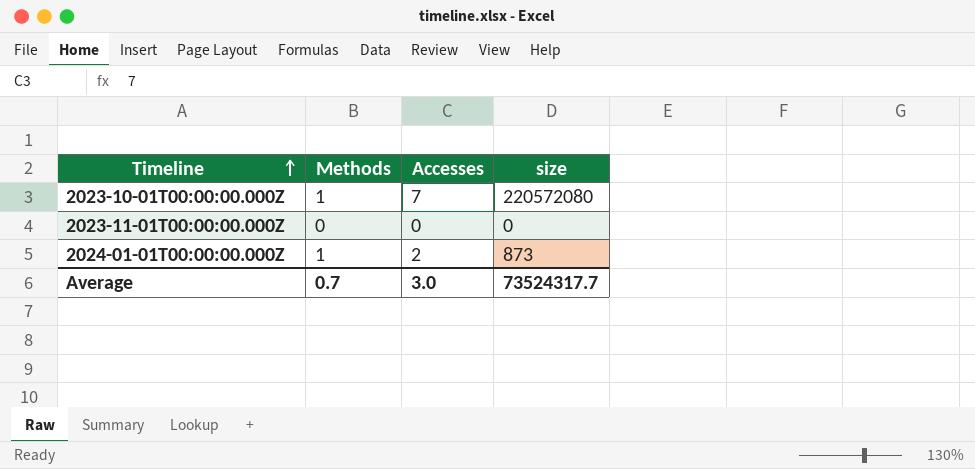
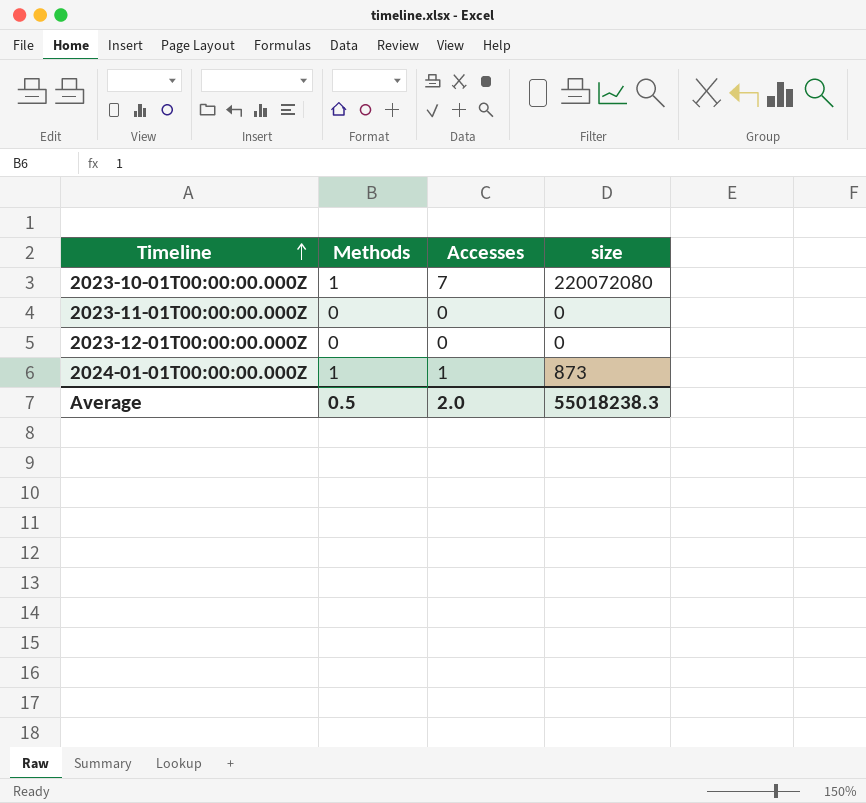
2023-10-01T00:00:00.000Z | size: 220572080 -> 220072080
row 2023-12-01T00:00:00.000Z: none -> 0 | 0 | 0
2024-01-01T00:00:00.000Z | Accesses: 2 -> 1
Average | Methods: 0.7 -> 0.5
Average | Accesses: 3.0 -> 2.0
Average | size: 73524317.7 -> 55018238.3

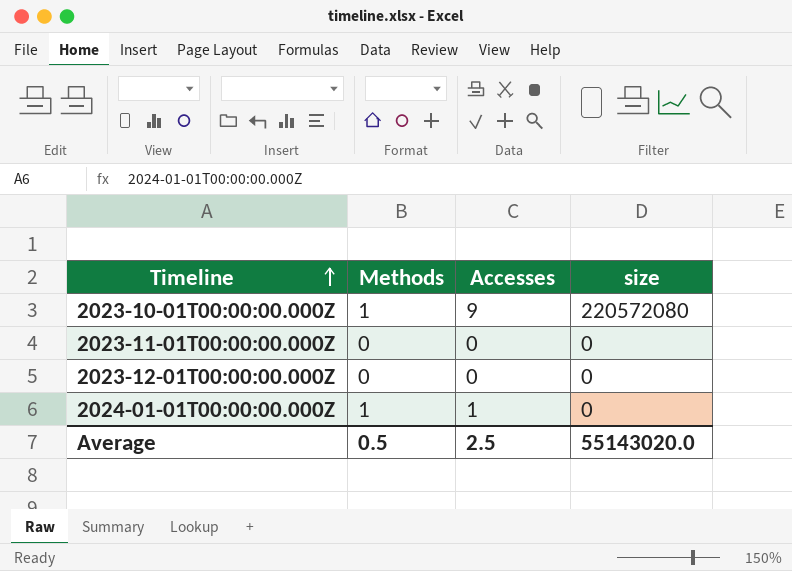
2023-10-01T00:00:00.000Z | Accesses: 7 -> 9
2023-10-01T00:00:00.000Z | size: 220072080 -> 220572080
2024-01-01T00:00:00.000Z | size: 873 -> 0
Average | Accesses: 2.0 -> 2.5
Average | size: 55018238.3 -> 55143020.0

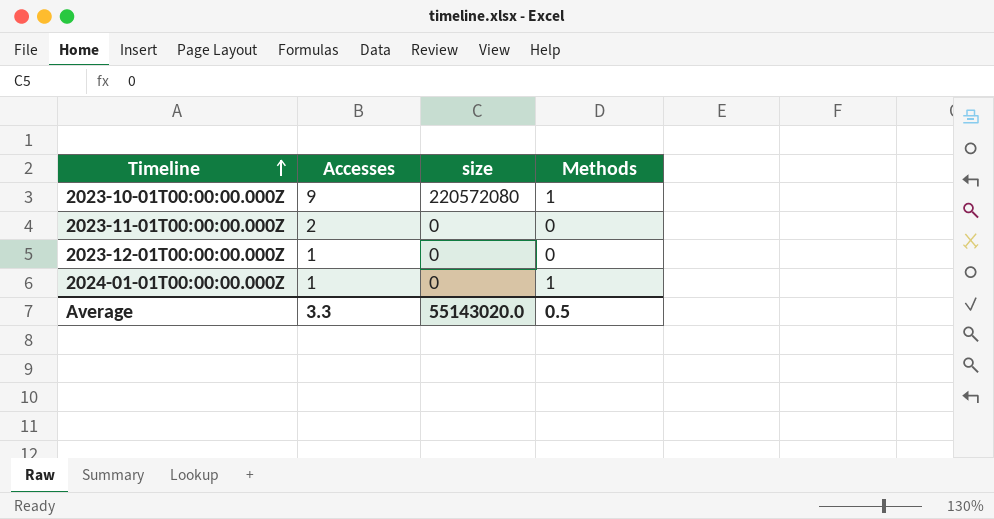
column Methods | position: 2 -> 4
2023-11-01T00:00:00.000Z | Accesses: 0 -> 2
2023-12-01T00:00:00.000Z | Accesses: 0 -> 1
Average | Accesses: 2.5 -> 3.3

